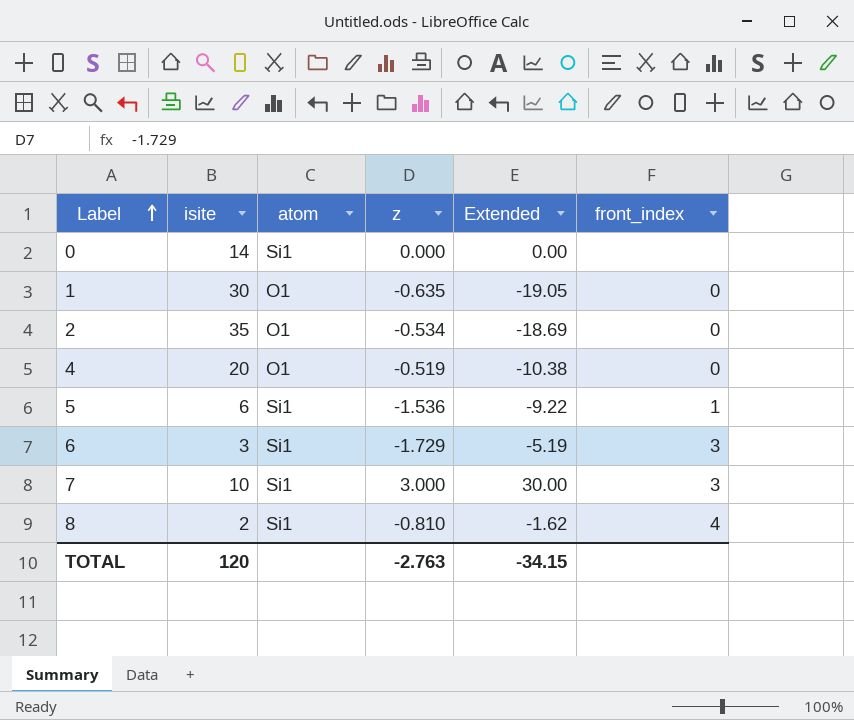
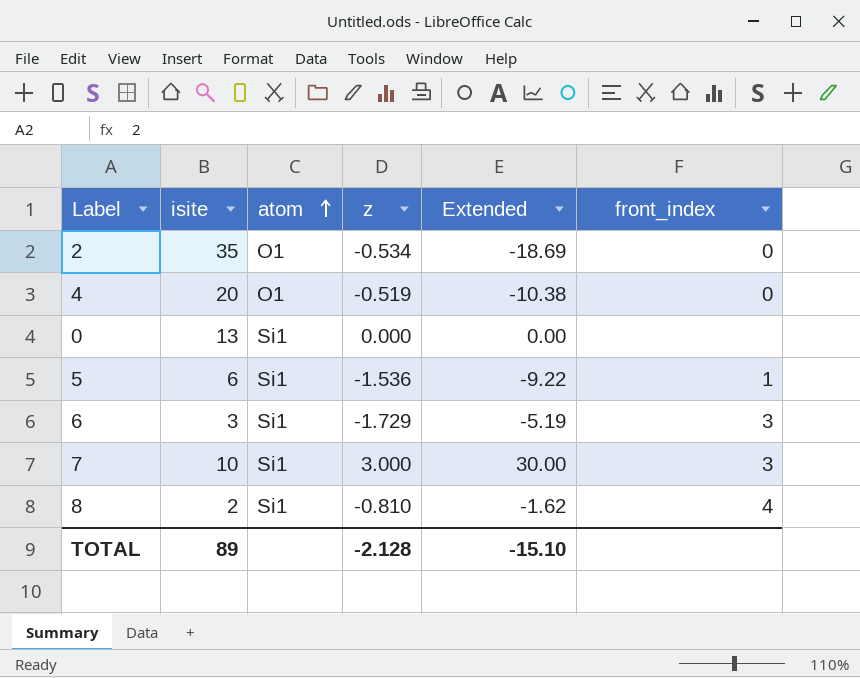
row order: Label ascending -> atom ascending
row 1: 30 | O1 | -0.635 | -19.05 | 0 -> none
0 | isite: 14 -> 13
TOTAL | isite: 120 -> 89
TOTAL | z: -2.763 -> -2.128
TOTAL | Extended: -34.15 -> -15.10

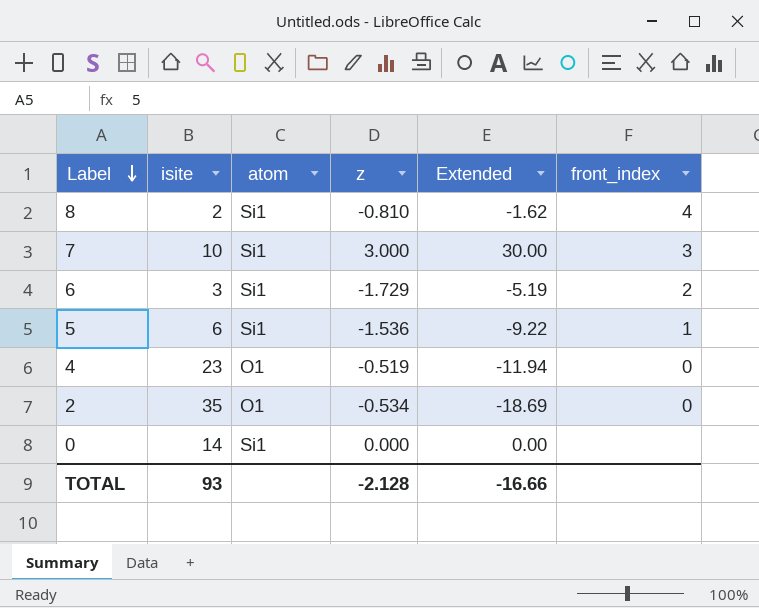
row order: atom ascending -> Label descending
6 | front_index: 3 -> 2
4 | isite: 20 -> 23
4 | Extended: -10.38 -> -11.94
0 | isite: 13 -> 14
TOTAL | isite: 89 -> 93
TOTAL | Extended: -15.10 -> -16.66

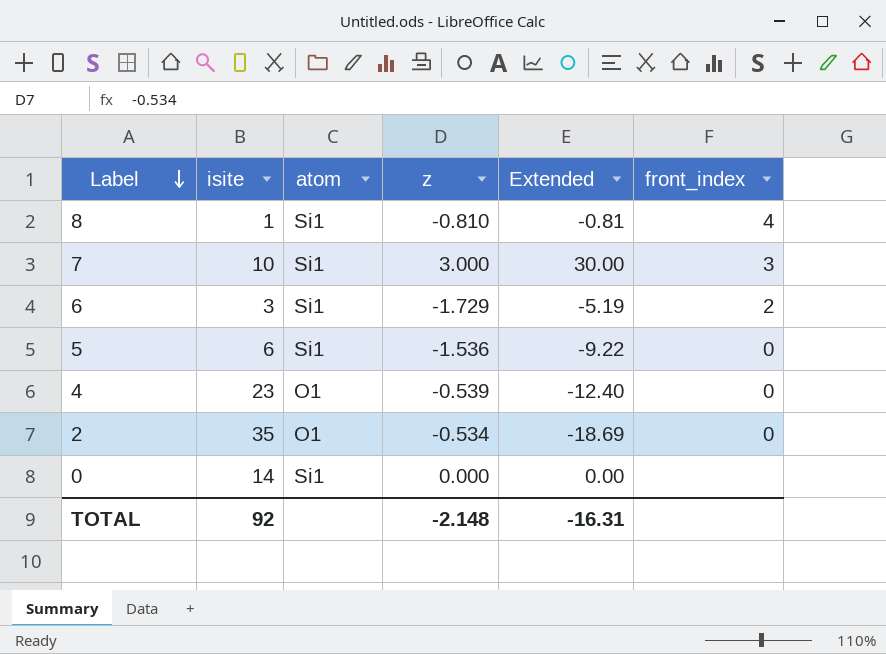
8 | isite: 2 -> 1
8 | Extended: -1.62 -> -0.81
5 | front_index: 1 -> 0
4 | z: -0.519 -> -0.539
4 | Extended: -11.94 -> -12.40
TOTAL | isite: 93 -> 92
TOTAL | z: -2.128 -> -2.148
TOTAL | Extended: -16.66 -> -16.31

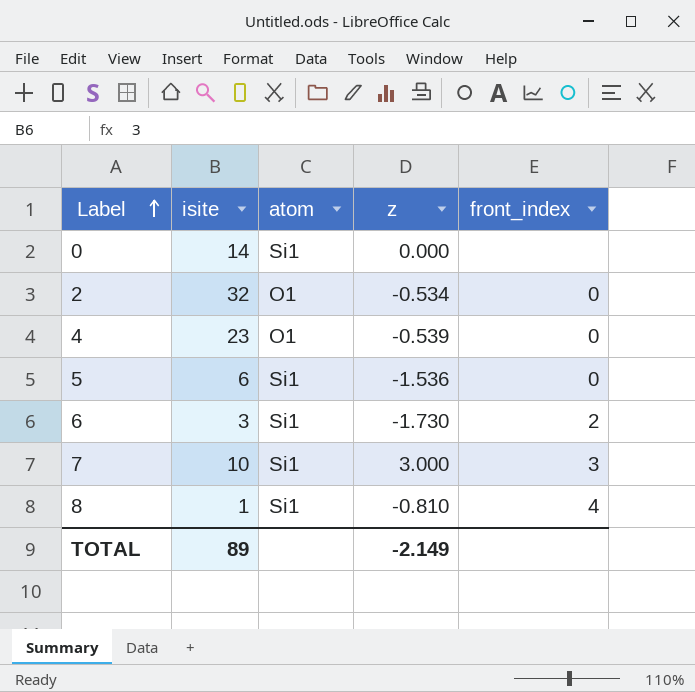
row order: Label descending -> Label ascending
column Extended | formula: [isite] * [z] -> none
2 | isite: 35 -> 32
6 | z: -1.729 -> -1.730
TOTAL | isite: 92 -> 89
TOTAL | z: -2.148 -> -2.149

